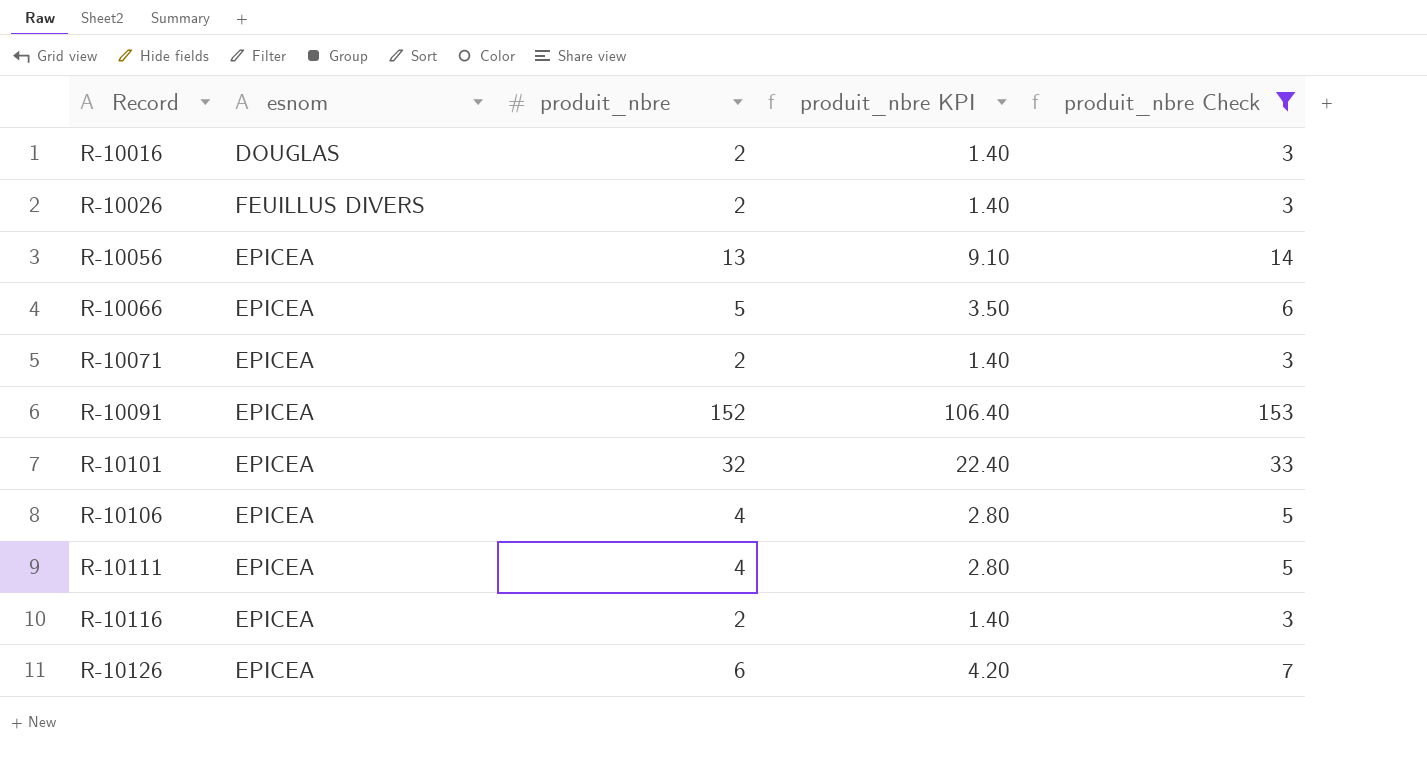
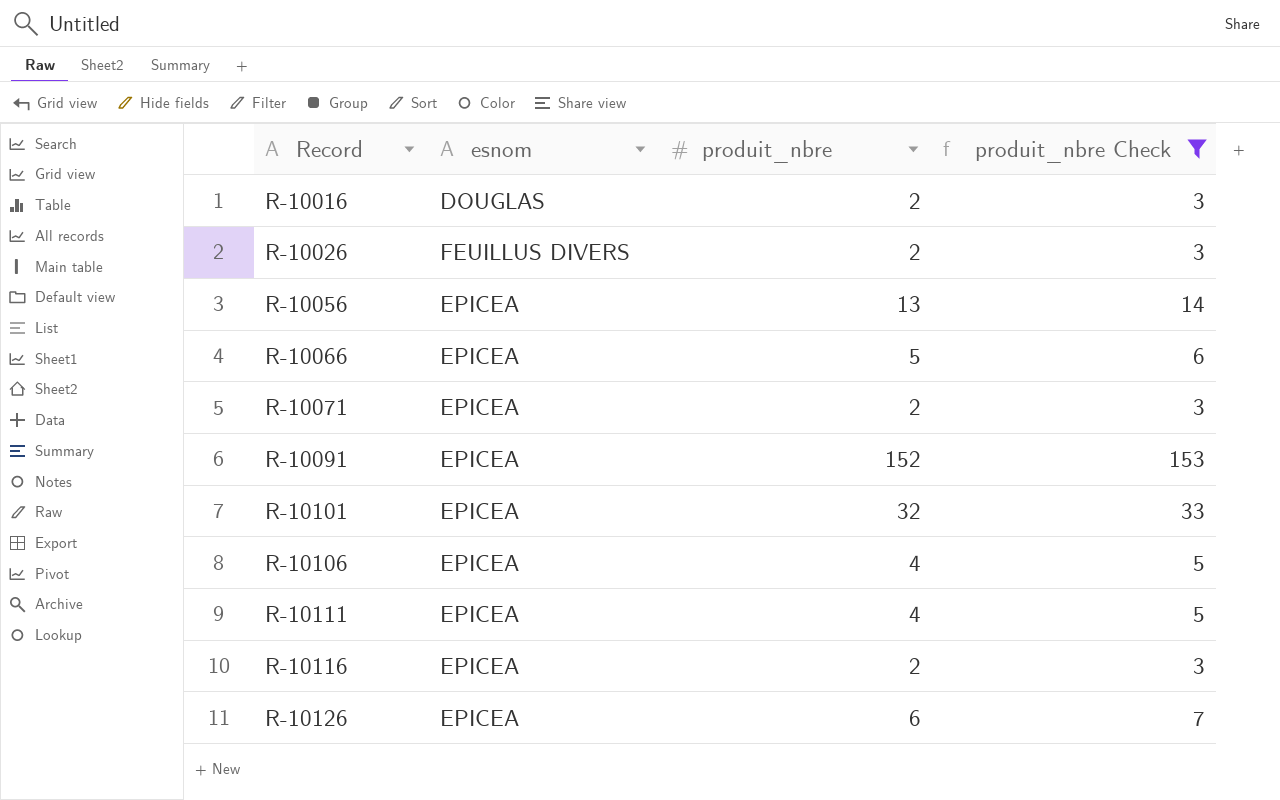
column produit_nbre KPI | formula: [produit_nbre] * 0.7 -> none

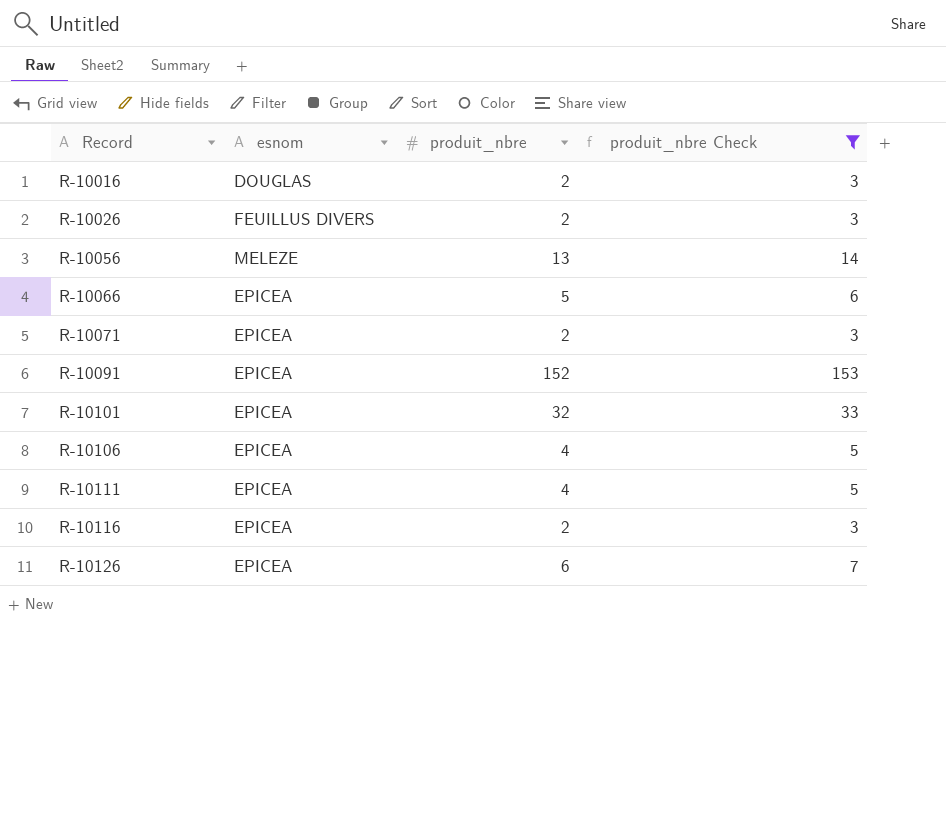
R-10056 | esnom: EPICEA -> MELEZE

